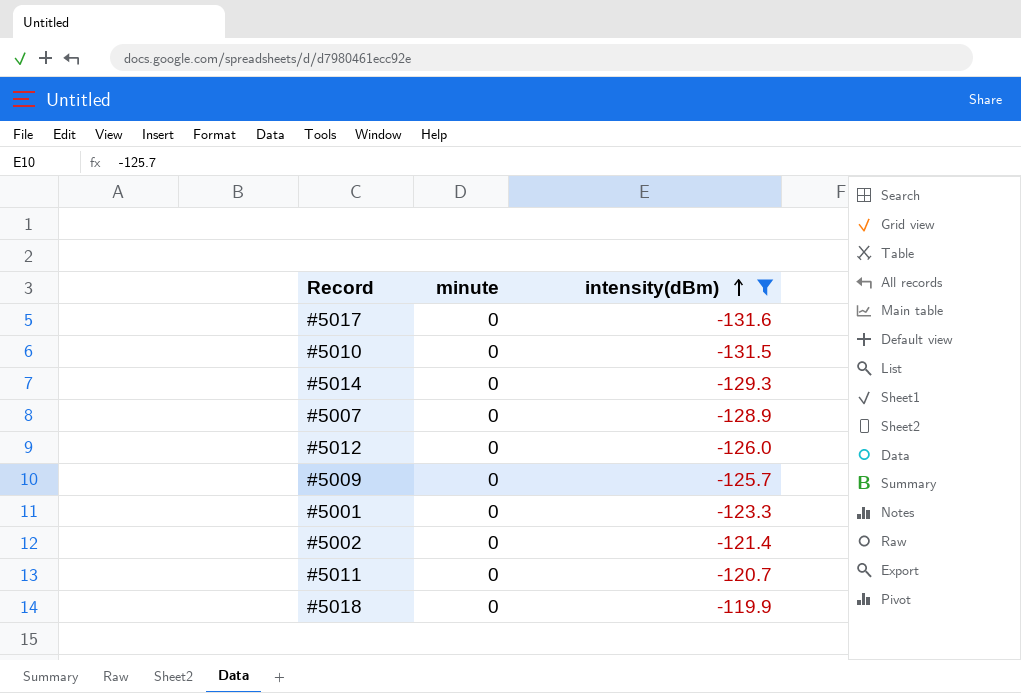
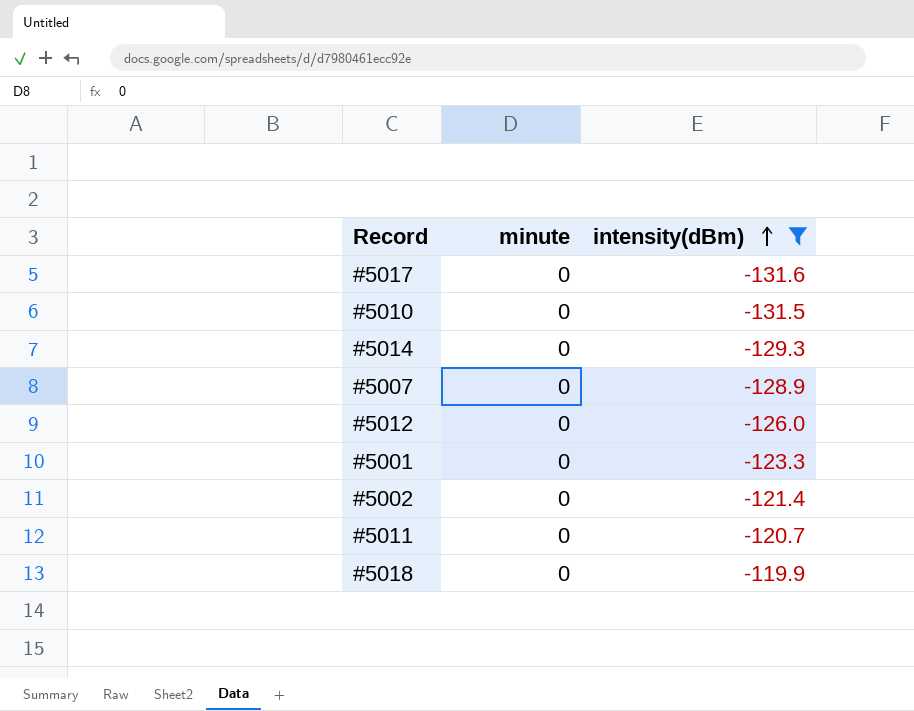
row #5009: 0 | -125.7 -> none

